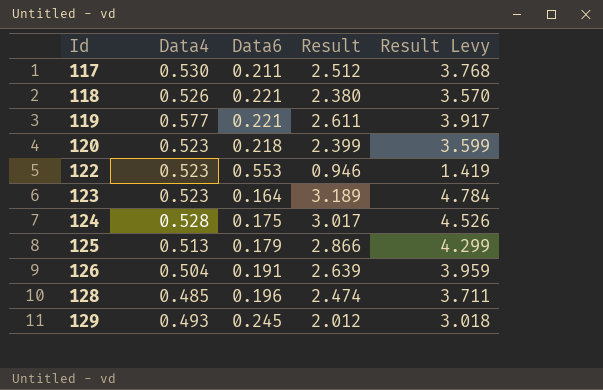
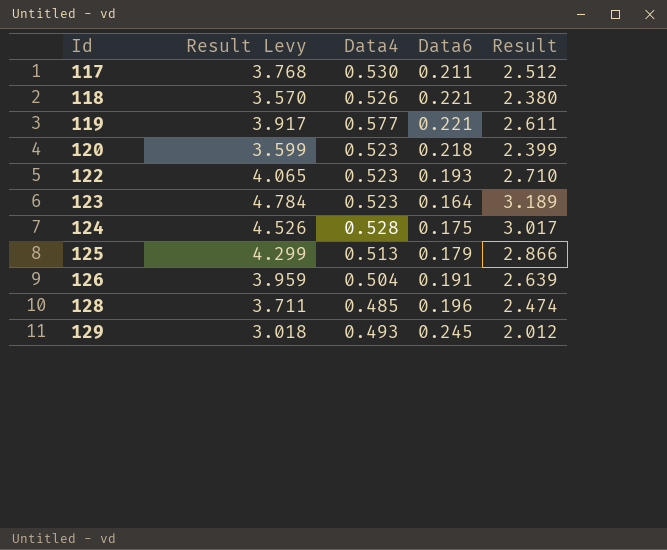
column Result Levy | position: 5 -> 2
122 | Result Levy: 1.419 -> 4.065
122 | Data6: 0.553 -> 0.193
122 | Result: 0.946 -> 2.710

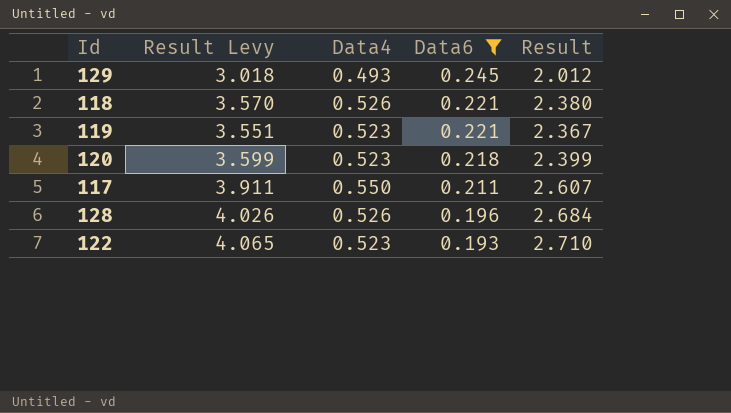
filter: none -> Data6 >= 0.193
row order: Id ascending -> Data6 descending
119 | Result Levy: 3.917 -> 3.551
119 | Data4: 0.577 -> 0.523
119 | Result: 2.611 -> 2.367
117 | Result Levy: 3.768 -> 3.911
117 | Data4: 0.530 -> 0.550
117 | Result: 2.512 -> 2.607
128 | Result Levy: 3.711 -> 4.026
128 | Data4: 0.485 -> 0.526
128 | Result: 2.474 -> 2.684

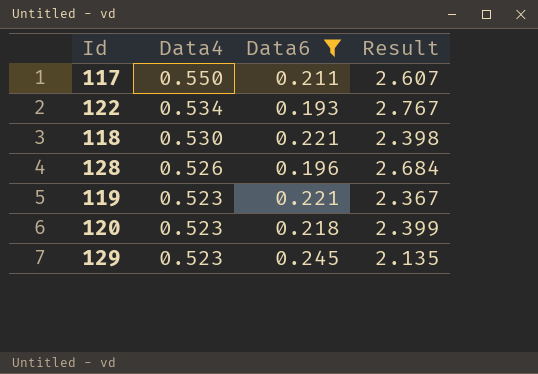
row order: Data6 descending -> Data4 descending
column Result Levy | formula: [Result] * 1.5 -> none
122 | Data4: 0.523 -> 0.534
122 | Result: 2.710 -> 2.767
118 | Data4: 0.526 -> 0.530
118 | Result: 2.380 -> 2.398
129 | Data4: 0.493 -> 0.523
129 | Result: 2.012 -> 2.135

